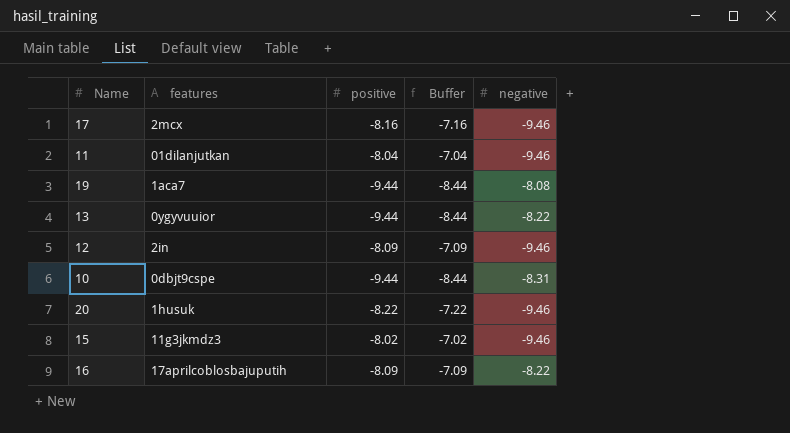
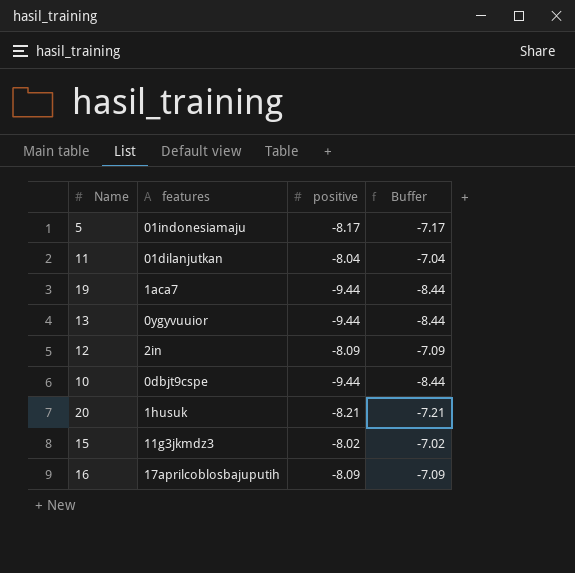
column negative | position: 5 -> none
row 17: 2mcx | -8.16 | -7.16 | -9.46 -> none
row 5: none -> 01indonesiamaju | -8.17 | -7.17
20 | positive: -8.22 -> -8.21
20 | Buffer: -7.22 -> -7.21

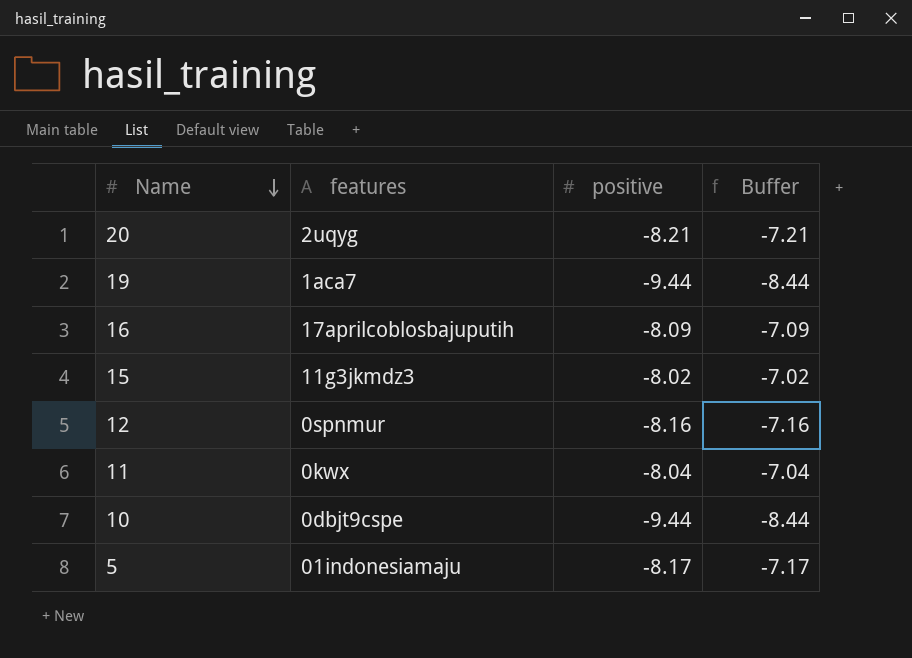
row order: none -> Name descending
row 13: 0ygyvuuior | -9.44 | -8.44 -> none
20 | features: 1husuk -> 2uqyg
12 | features: 2in -> 0spnmur
12 | positive: -8.09 -> -8.16
12 | Buffer: -7.09 -> -7.16
11 | features: 01dilanjutkan -> 0kwx

